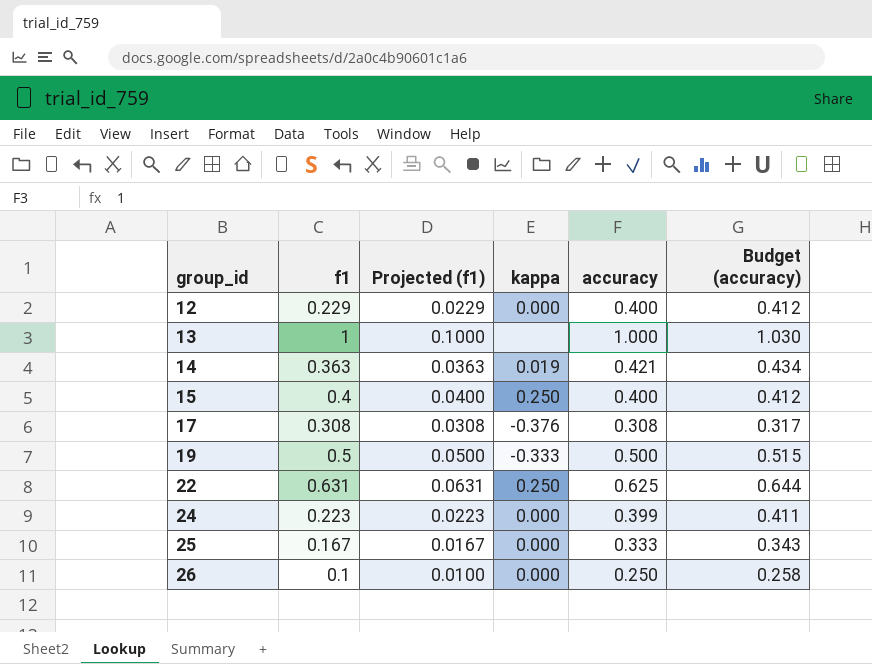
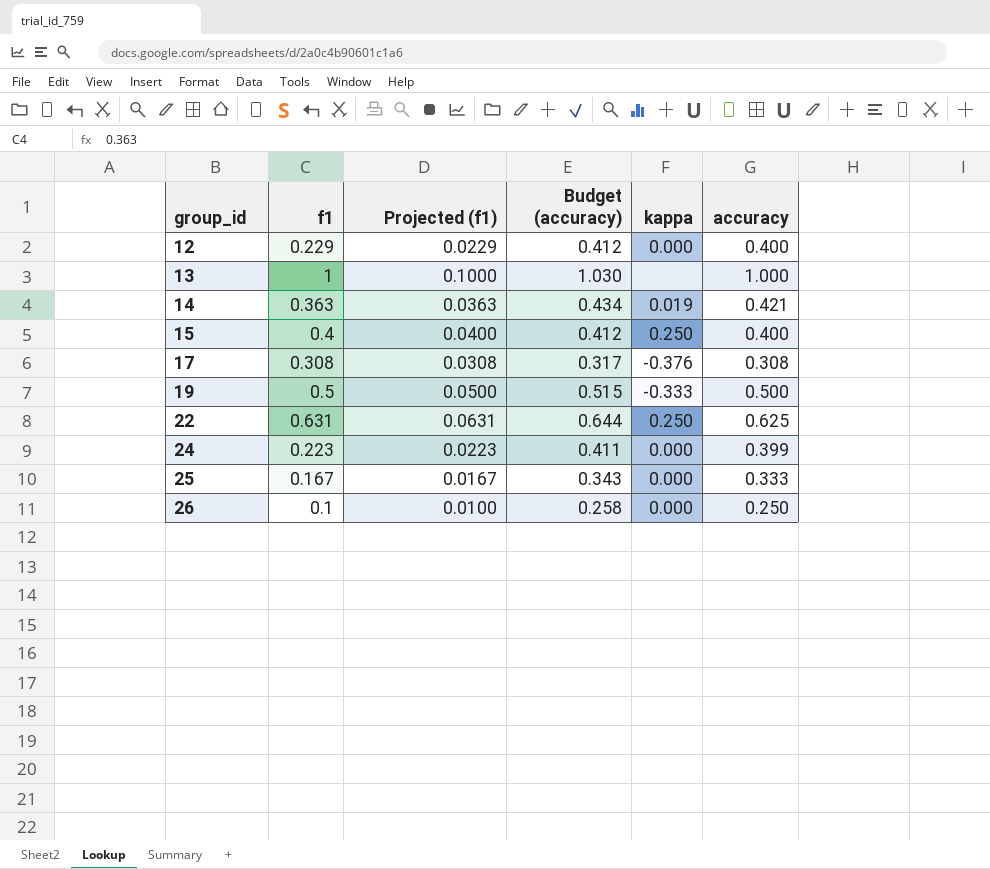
column Budget (accuracy) | position: 6 -> 4

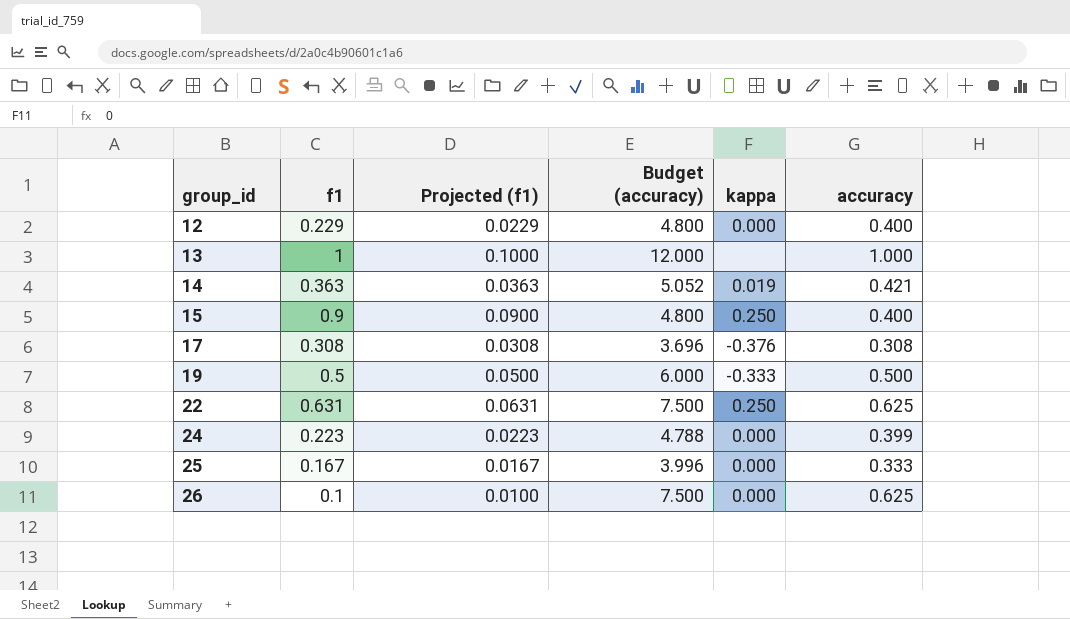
column Budget (accuracy) | formula: [accuracy] * 1.03 -> [accuracy] * 12
15 | f1: 0.4 -> 0.9
15 | Projected (f1): 0.0400 -> 0.0900
26 | accuracy: 0.250 -> 0.625

